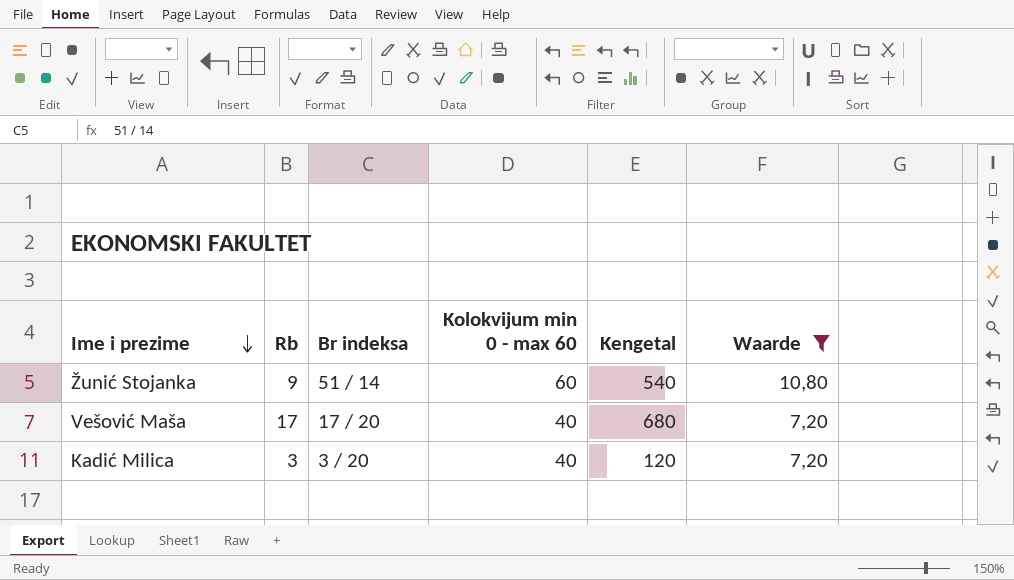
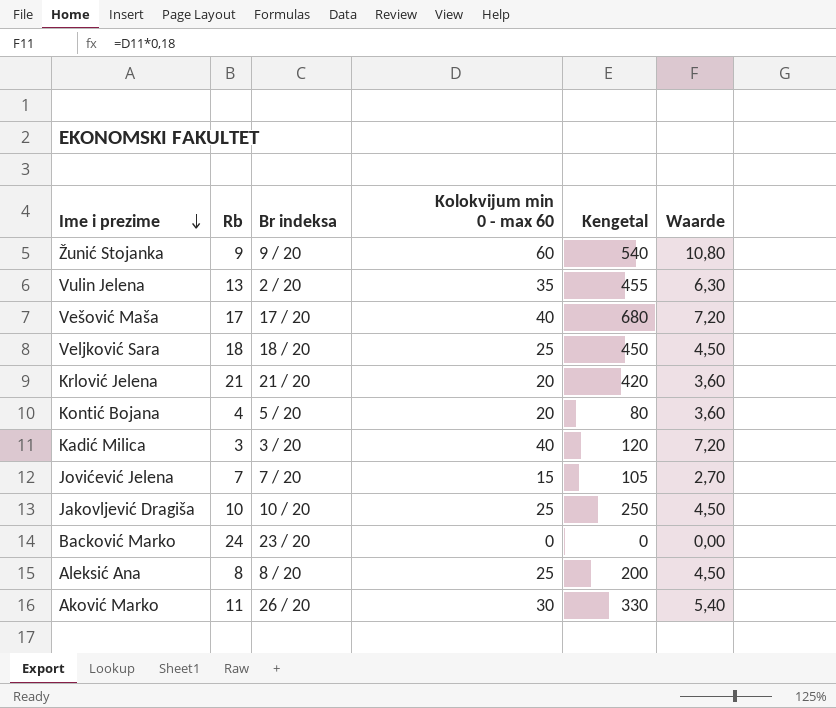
filter: Waarde >= 7,20 -> none
Žunić Stojanka | Br indeksa: 51 / 14 -> 9 / 20

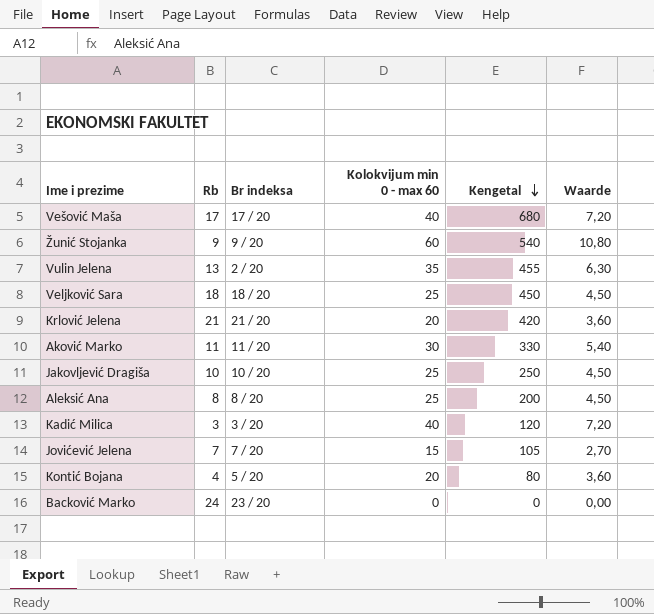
row order: Ime i prezime descending -> Kengetal descending
Aković Marko | Br indeksa: 26 / 20 -> 11 / 20

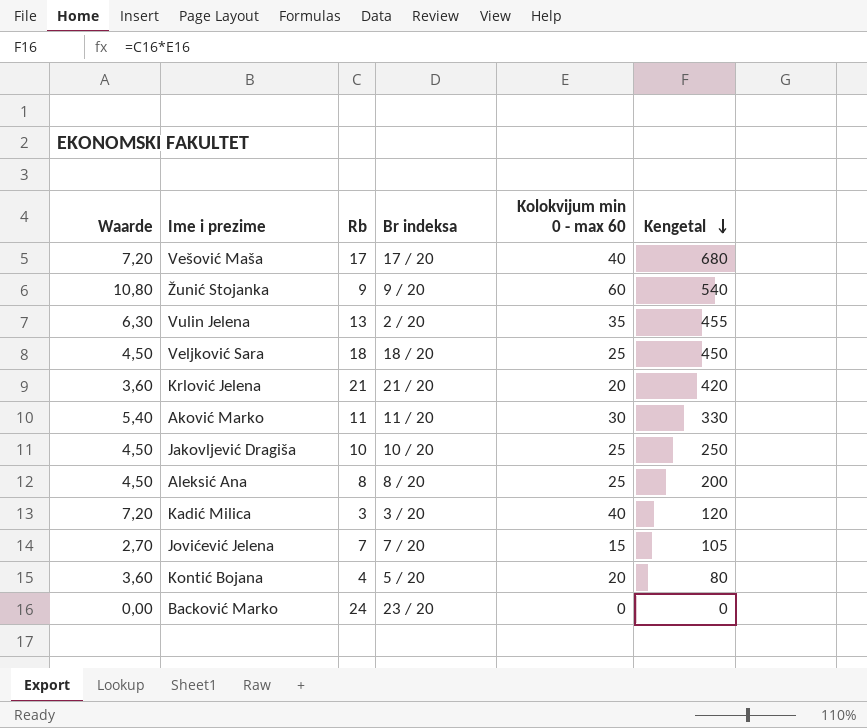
column Waarde | position: 6 -> 1

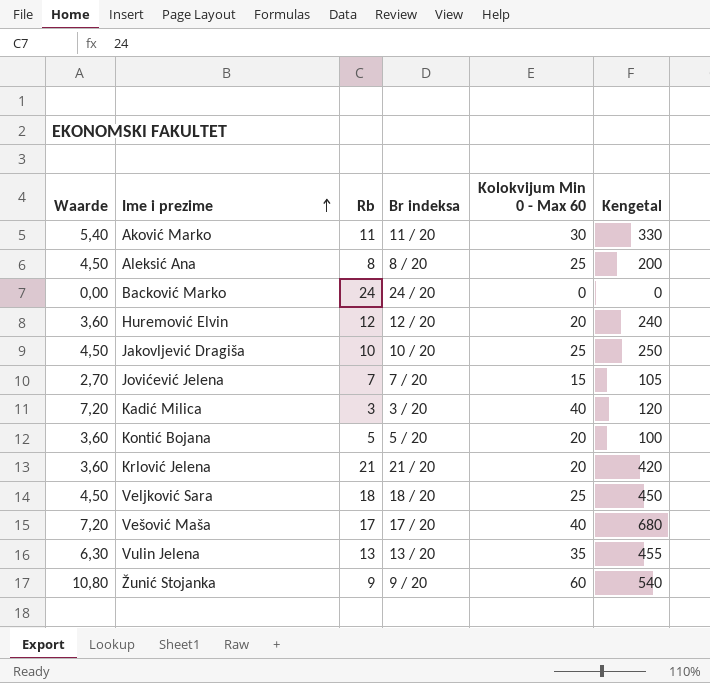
row order: Kengetal descending -> Ime i prezime ascending
column name: Kolokvijum min 0 - max 60 -> Kolokvijum Min 0 - Max 60
Backović Marko | Br indeksa: 23 / 20 -> 24 / 20
row Huremović Elvin: none -> 3,60 | 12 | 12 / 20 | 20 | 240
Kontić Bojana | Rb: 4 -> 5
Kontić Bojana | Kengetal: 80 -> 100
Vulin Jelena | Br indeksa: 2 / 20 -> 13 / 20

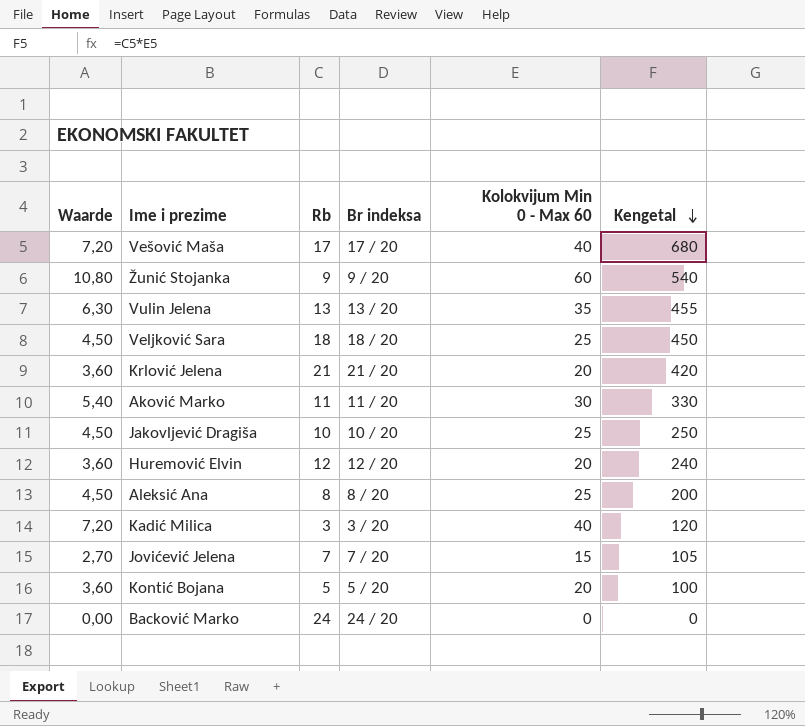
row order: Ime i prezime ascending -> Kengetal descending

